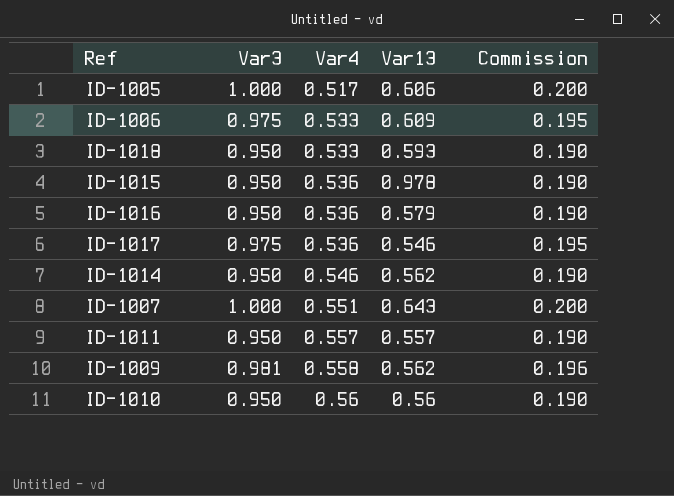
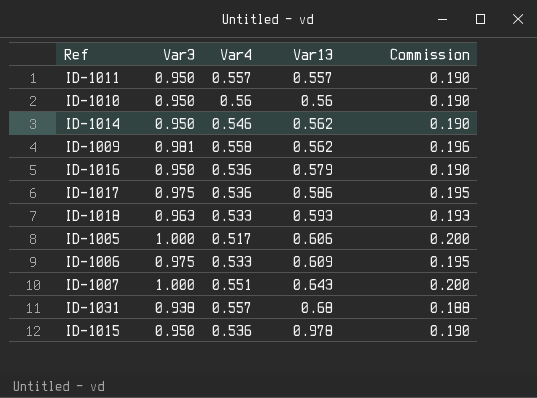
row order: Var4 ascending -> Var13 ascending
ID-1017 | Var13: 0.546 -> 0.586
ID-1018 | Var3: 0.950 -> 0.963
ID-1018 | Commission: 0.190 -> 0.193
row ID-1031: none -> 0.938 | 0.557 | 0.68 | 0.188

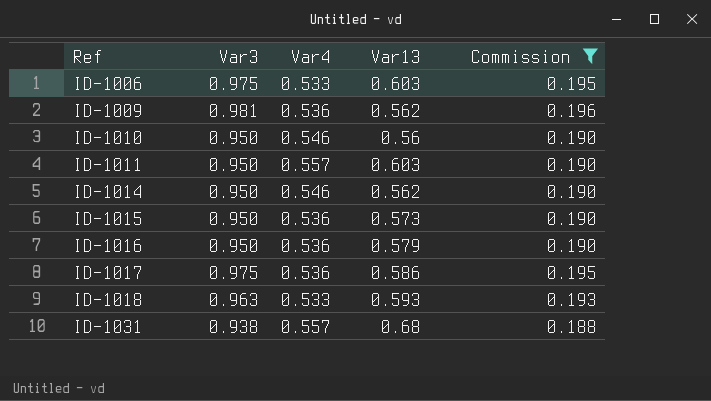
filter: none -> Commission != 0.200
row order: Var13 ascending -> Ref ascending
ID-1006 | Var13: 0.609 -> 0.603
ID-1009 | Var4: 0.558 -> 0.536
ID-1010 | Var4: 0.56 -> 0.546
ID-1011 | Var13: 0.557 -> 0.603
ID-1015 | Var13: 0.978 -> 0.573

